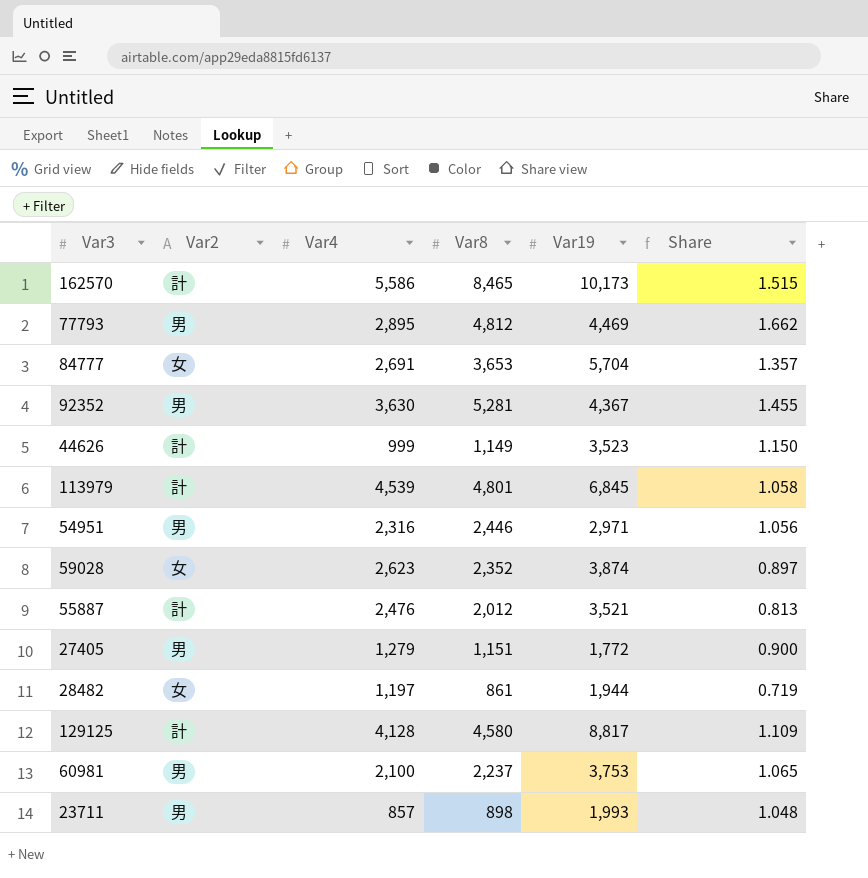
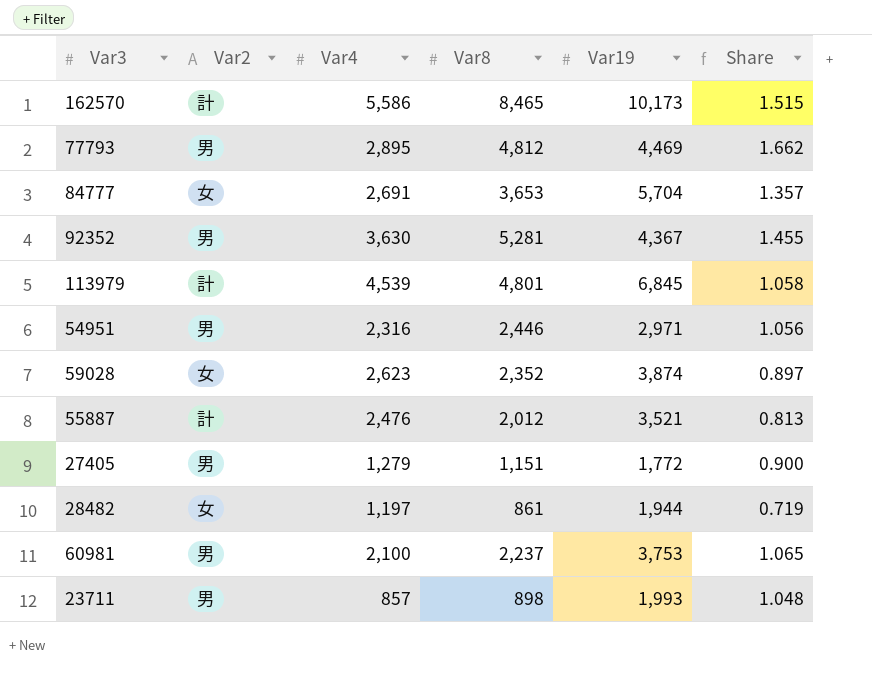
row 44626: 計 | 999 | 1,149 | 3,523 | 1.150 -> none
row 129125: 計 | 4,128 | 4,580 | 8,817 | 1.109 -> none

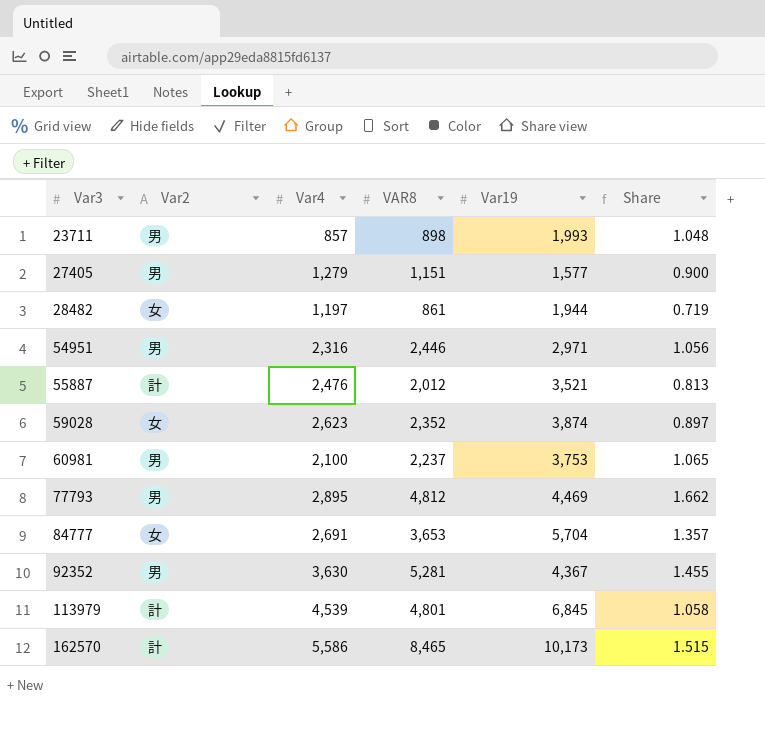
row order: none -> Var3 ascending
column name: Var8 -> VAR8
27405 | Var19: 1,772 -> 1,577

